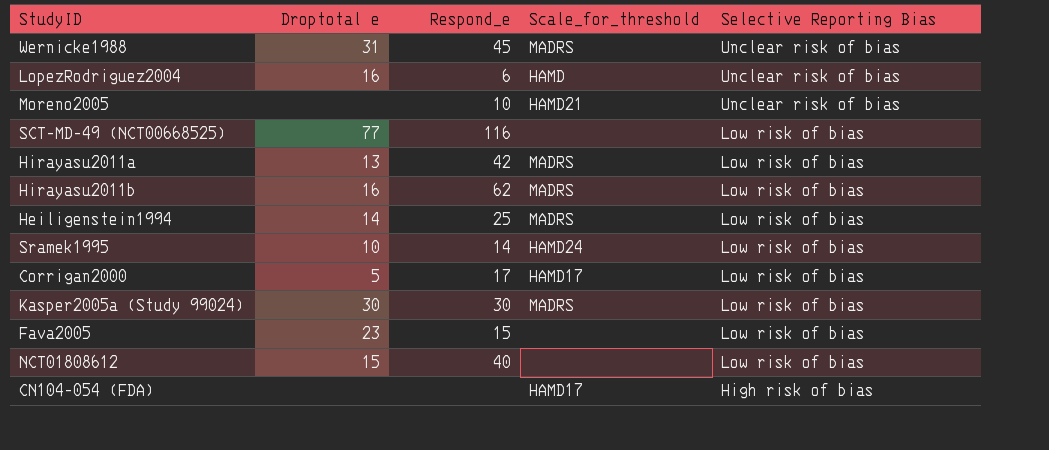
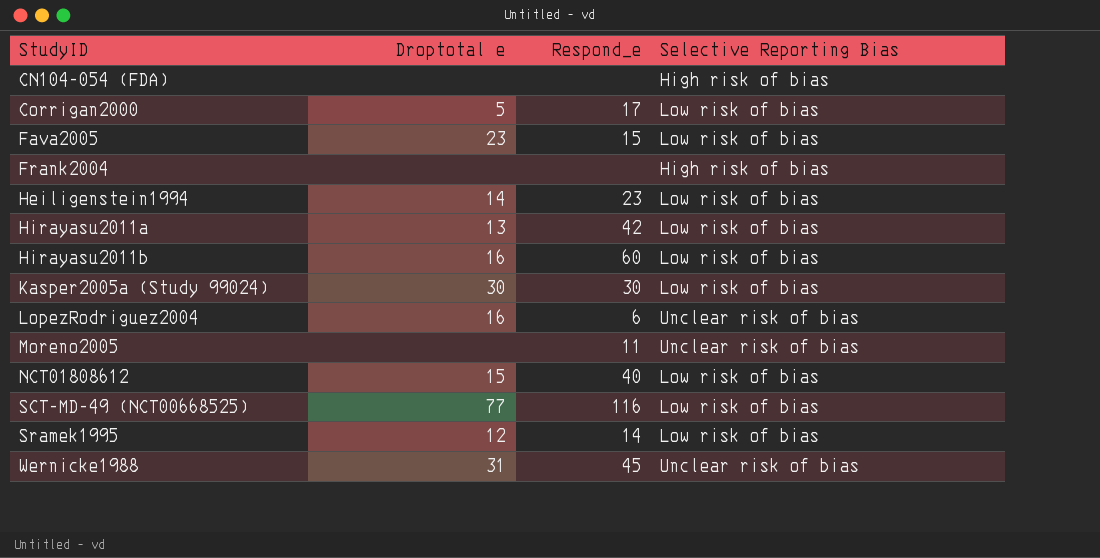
row order: Selective Reporting Bias descending -> StudyID ascending
column Scale_for_threshold | position: 4 -> none
row Frank2004: none -> none | none | High risk of bias
Heiligenstein1994 | Respond_e: 25 -> 23
Hirayasu2011b | Respond_e: 62 -> 60
Moreno2005 | Respond_e: 10 -> 11
Sramek1995 | Droptotal e: 10 -> 12

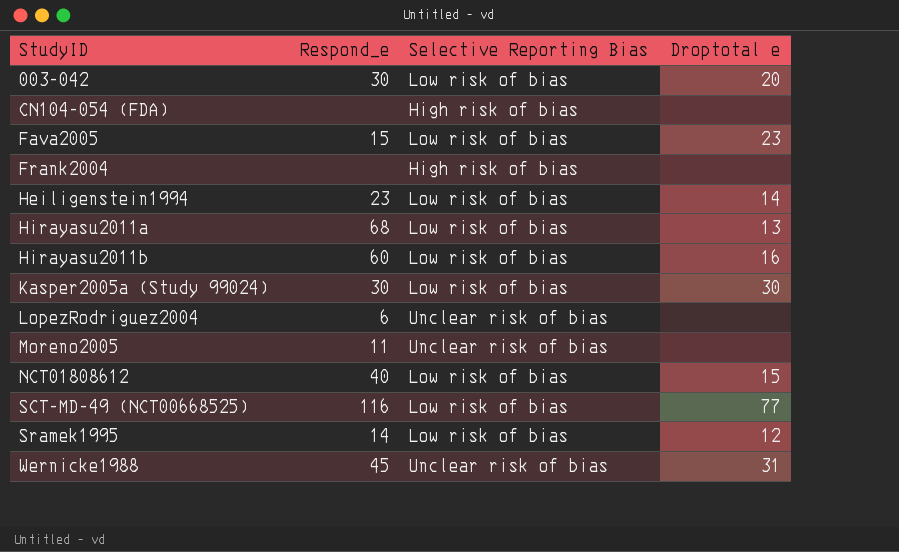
column Droptotal e | position: 2 -> 4
row Corrigan2000: 5 | 17 | Low risk of bias -> none
row 003-042: none -> 30 | Low risk of bias | 20
Hirayasu2011a | Respond_e: 42 -> 68
LopezRodriguez2004 | Droptotal e: 16 -> none

